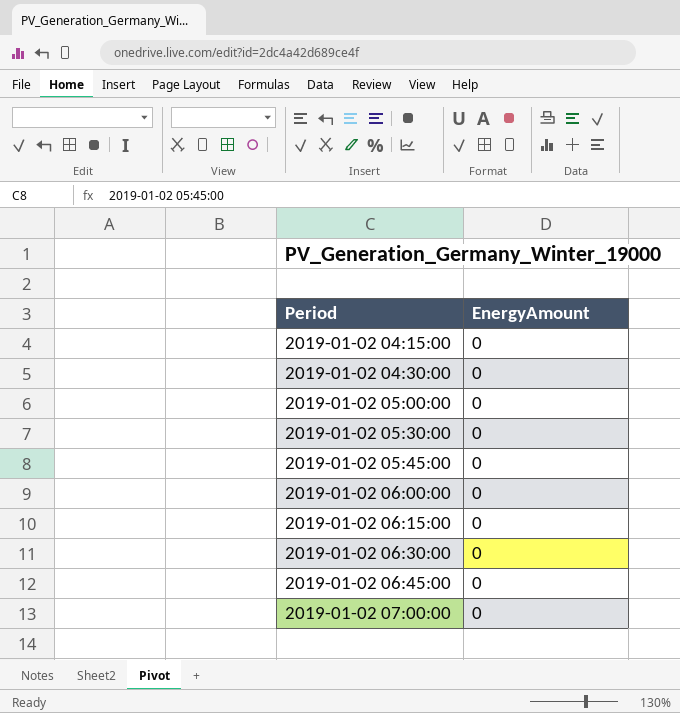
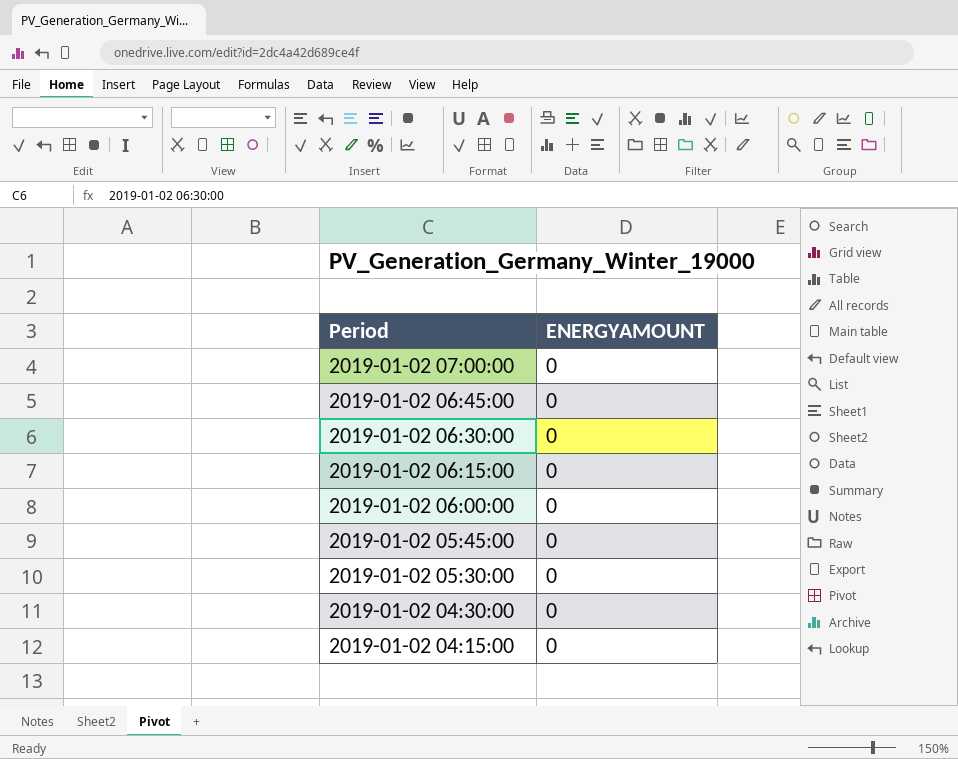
row order: Period ascending -> Period descending
column name: EnergyAmount -> ENERGYAMOUNT
row 2019-01-02 05:00:00: 0 -> none

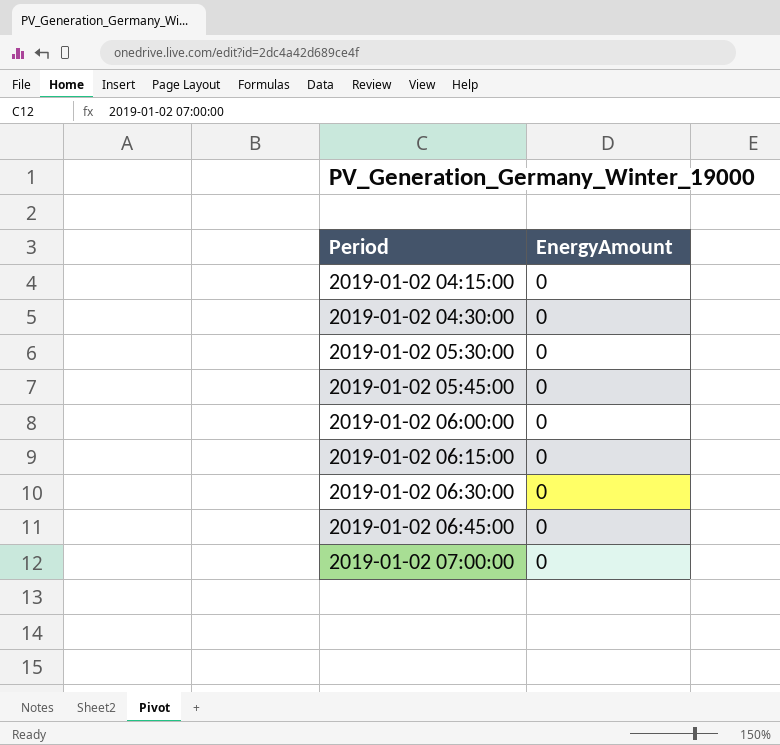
row order: Period descending -> Period ascending
column name: ENERGYAMOUNT -> EnergyAmount

